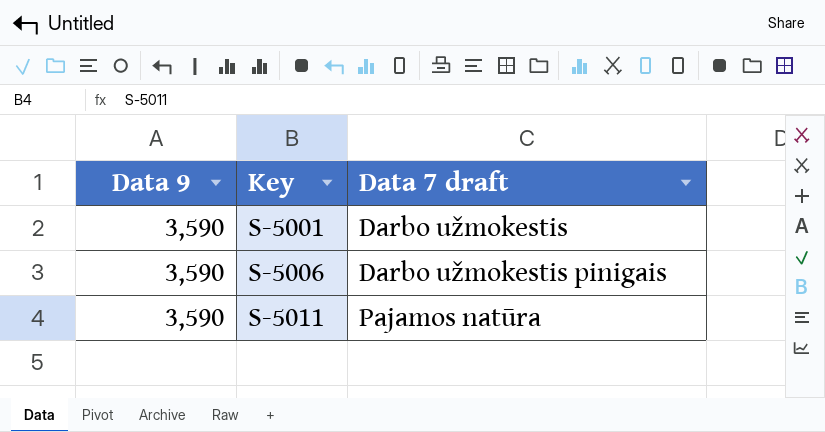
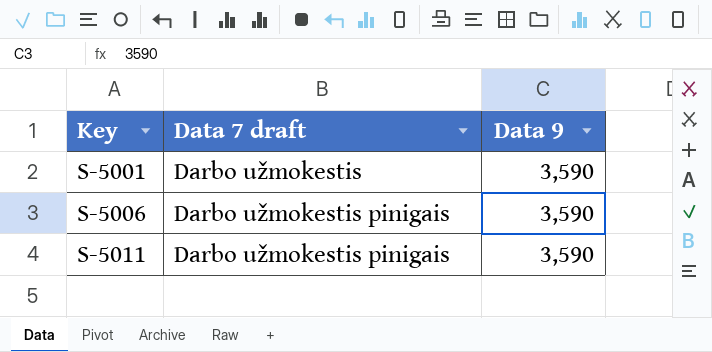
column Data 9 | position: 1 -> 3
S-5011 | Data 7 draft: Pajamos natūra -> Darbo užmokestis pinigais

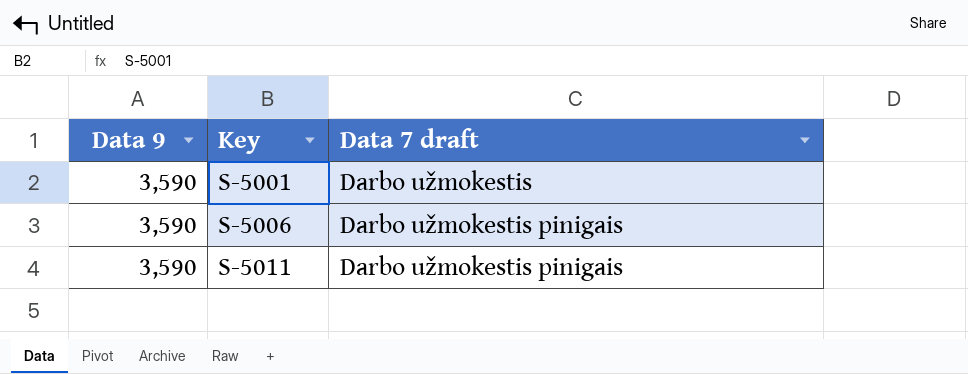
column Data 9 | position: 3 -> 1

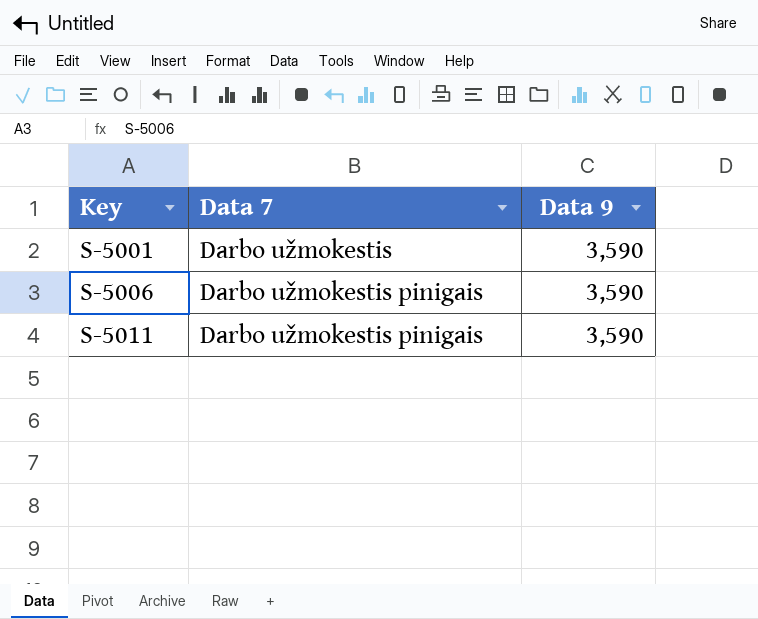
column name: Data 7 draft -> Data 7
column Data 9 | position: 1 -> 3

